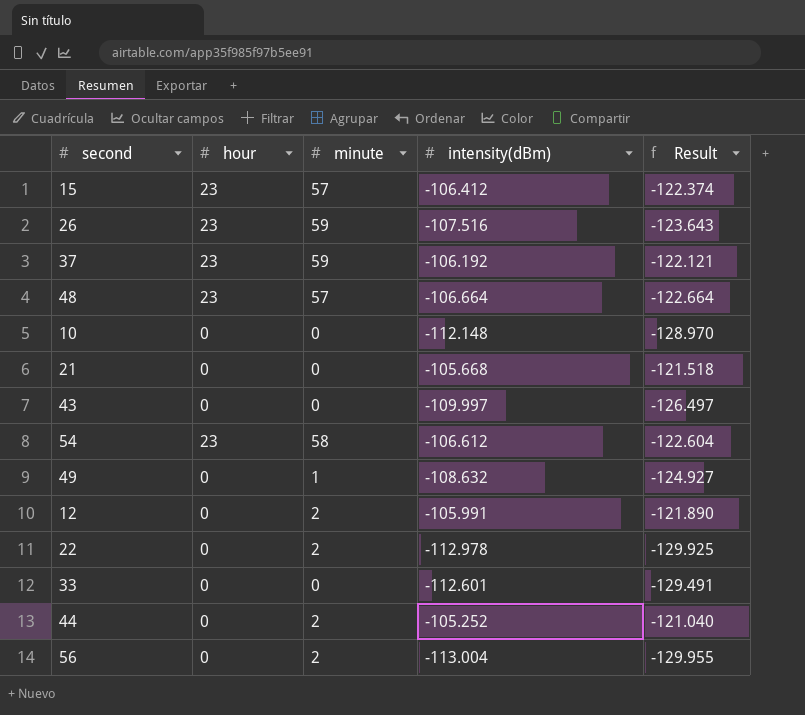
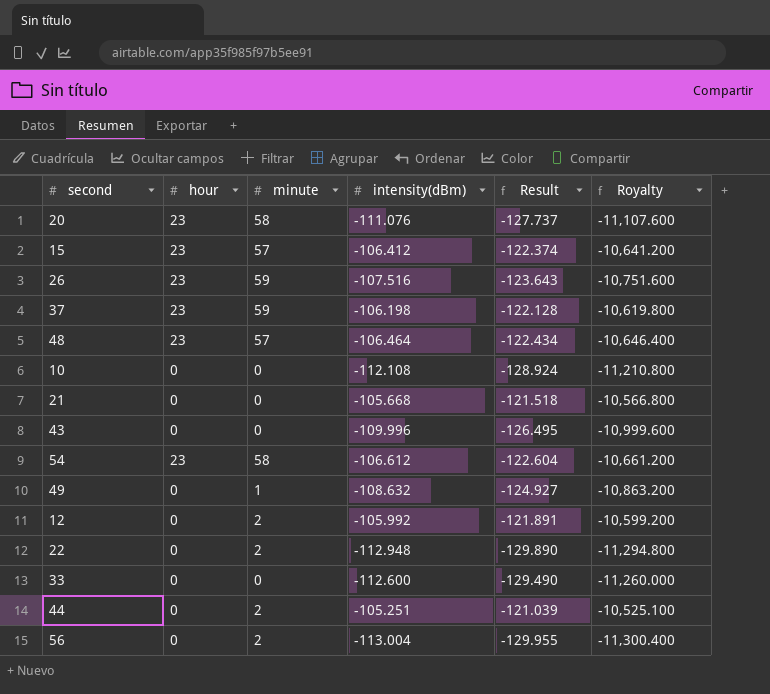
column Royalty | formula: none -> [intensity(dBm)] * 100
row 20: none -> 23 | 58 | -111.076 | -127.737 | -11,107.600
37 | intensity(dBm): -106.192 -> -106.198
37 | Result: -122.121 -> -122.128
48 | intensity(dBm): -106.664 -> -106.464
48 | Result: -122.664 -> -122.434
10 | intensity(dBm): -112.148 -> -112.108
10 | Result: -128.970 -> -128.924
43 | intensity(dBm): -109.997 -> -109.996
43 | Result: -126.497 -> -126.495
12 | intensity(dBm): -105.991 -> -105.992
12 | Result: -121.890 -> -121.891
22 | intensity(dBm): -112.978 -> -112.948
22 | Result: -129.925 -> -129.890
33 | intensity(dBm): -112.601 -> -112.600
33 | Result: -129.491 -> -129.490
44 | intensity(dBm): -105.252 -> -105.251
44 | Result: -121.040 -> -121.039

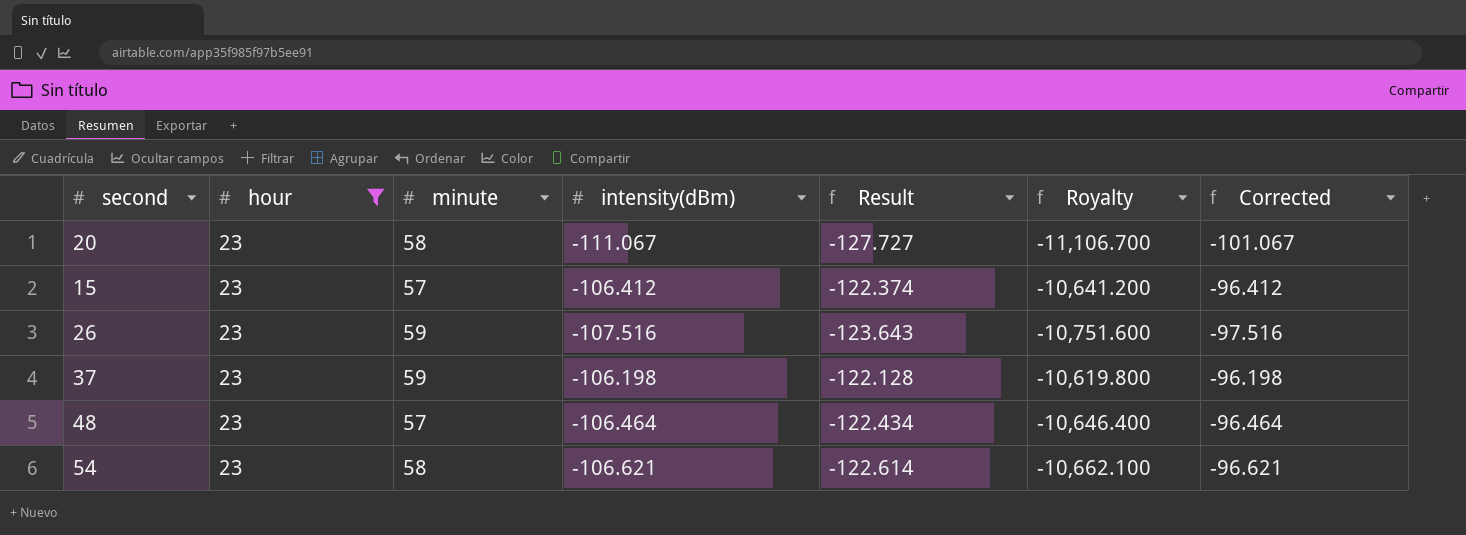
filter: none -> hour = 23
column Corrected | formula: none -> [intensity(dBm)] + 10
20 | intensity(dBm): -111.076 -> -111.067
20 | Result: -127.737 -> -127.727
20 | Royalty: -11,107.600 -> -11,106.700
54 | intensity(dBm): -106.612 -> -106.621
54 | Result: -122.604 -> -122.614
54 | Royalty: -10,661.200 -> -10,662.100

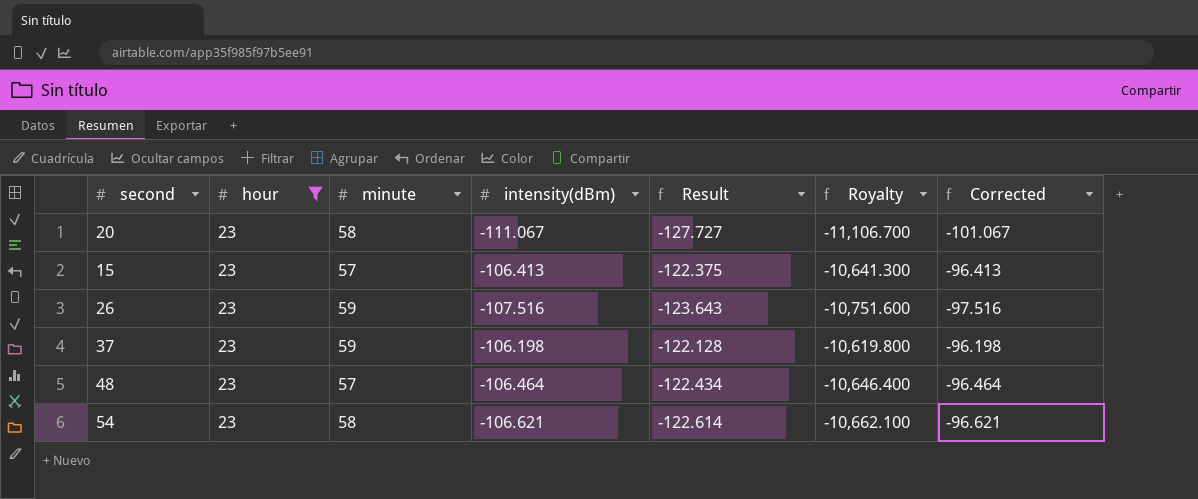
15 | intensity(dBm): -106.412 -> -106.413
15 | Result: -122.374 -> -122.375
15 | Royalty: -10,641.200 -> -10,641.300
15 | Corrected: -96.412 -> -96.413

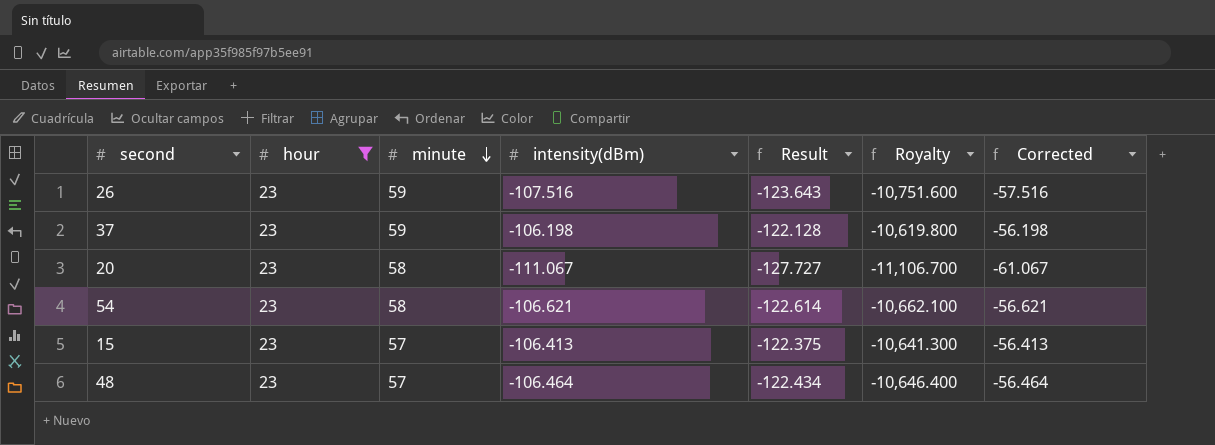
row order: none -> minute descending
column Corrected | formula: [intensity(dBm)] + 10 -> [intensity(dBm)] + 50

